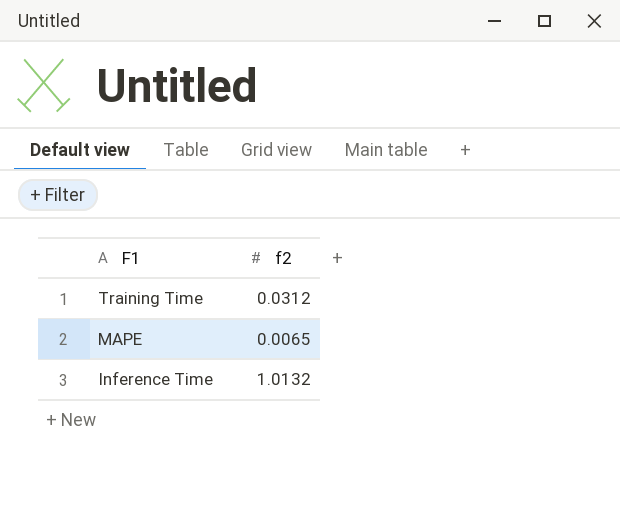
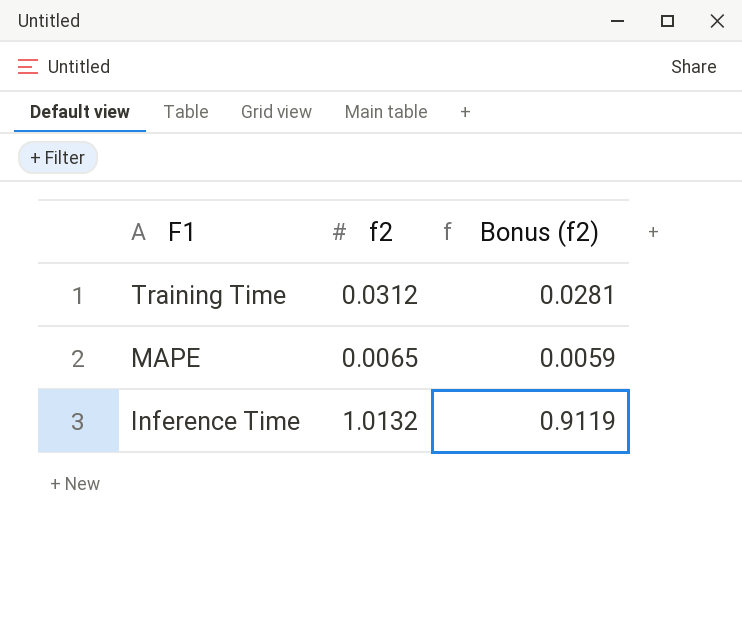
column Bonus (f2) | formula: none -> [f2] * 0.9

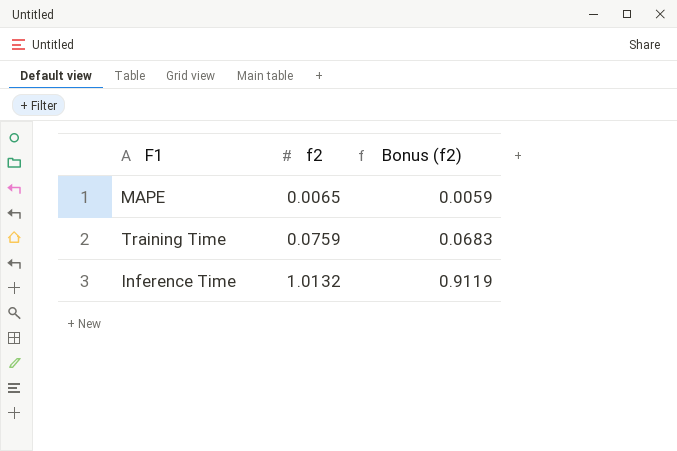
row order: F1 descending -> f2 ascending
Training Time | f2: 0.0312 -> 0.0759
Training Time | Bonus (f2): 0.0281 -> 0.0683

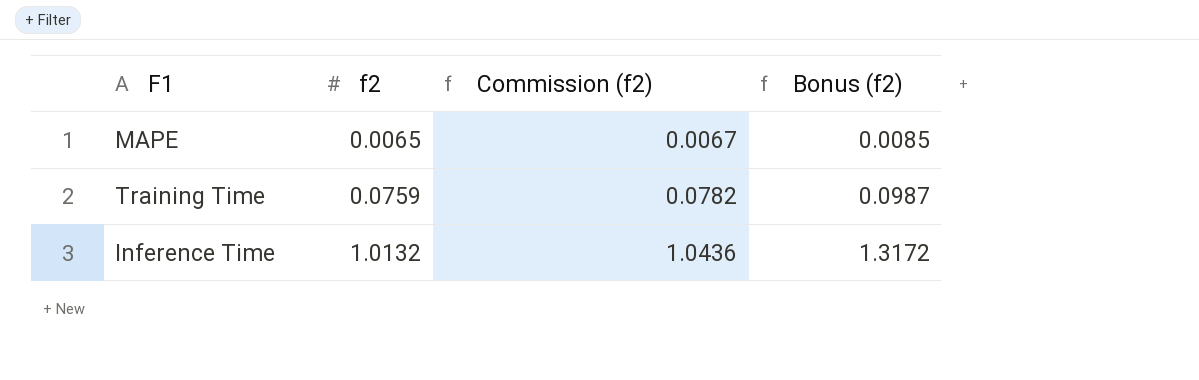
column Commission (f2) | formula: none -> [f2] * 1.03
column Bonus (f2) | formula: [f2] * 0.9 -> [f2] * 1.3

